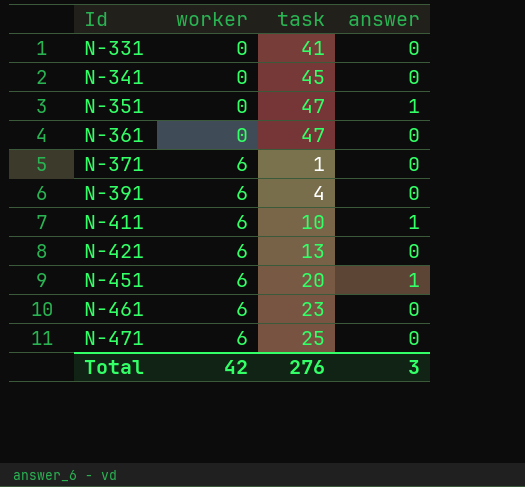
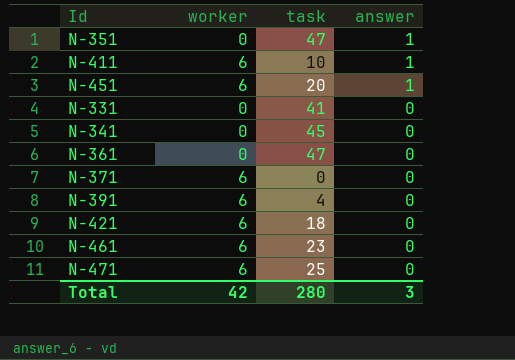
row order: Id ascending -> answer descending
N-371 | task: 1 -> 0
N-421 | task: 13 -> 18
Total | task: 276 -> 280

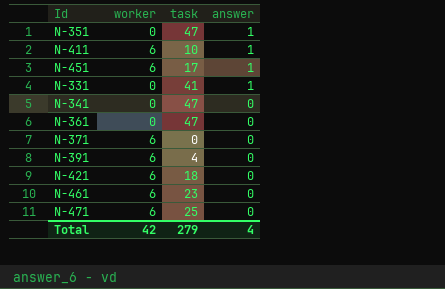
N-451 | task: 20 -> 17
N-331 | answer: 0 -> 1
N-341 | task: 45 -> 47
Total | task: 280 -> 279
Total | answer: 3 -> 4

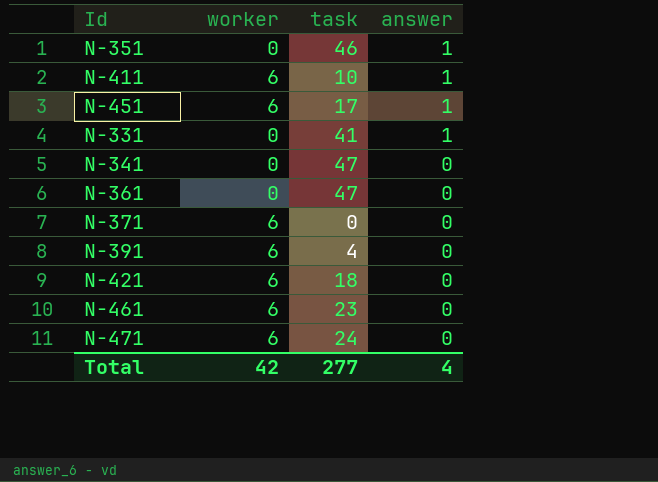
N-351 | task: 47 -> 46
N-471 | task: 25 -> 24
Total | task: 279 -> 277

